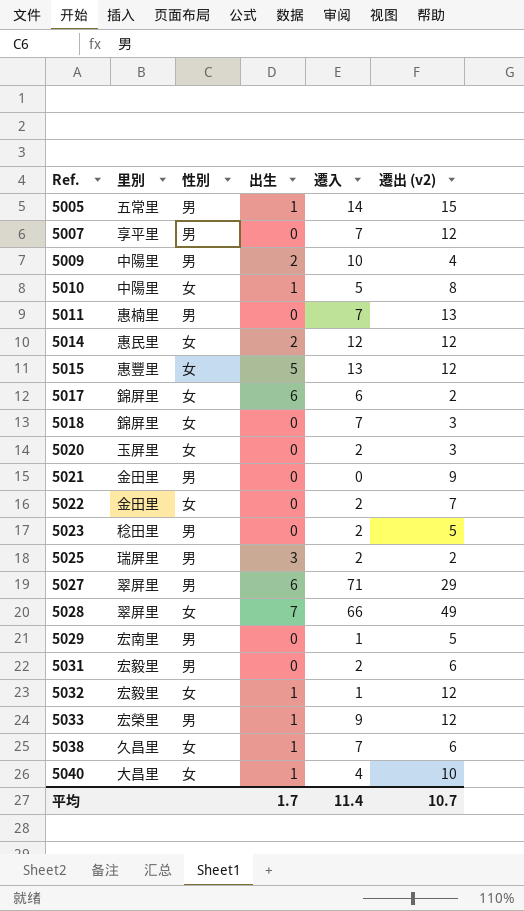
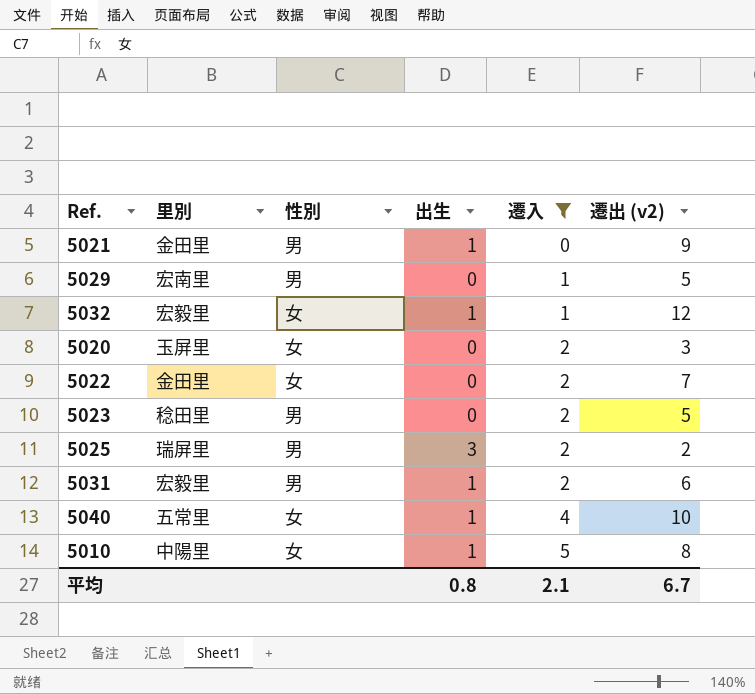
filter: none -> 遷入 <= 5
row order: Ref. ascending -> 遷入 ascending
5021 | 出生: 0 -> 1
5031 | 出生: 0 -> 1
5040 | 里別: 大昌里 -> 五常里
平均 | 出生: 1.7 -> 0.8
平均 | 遷入: 11.4 -> 2.1
平均 | 遷出 (v2): 10.7 -> 6.7

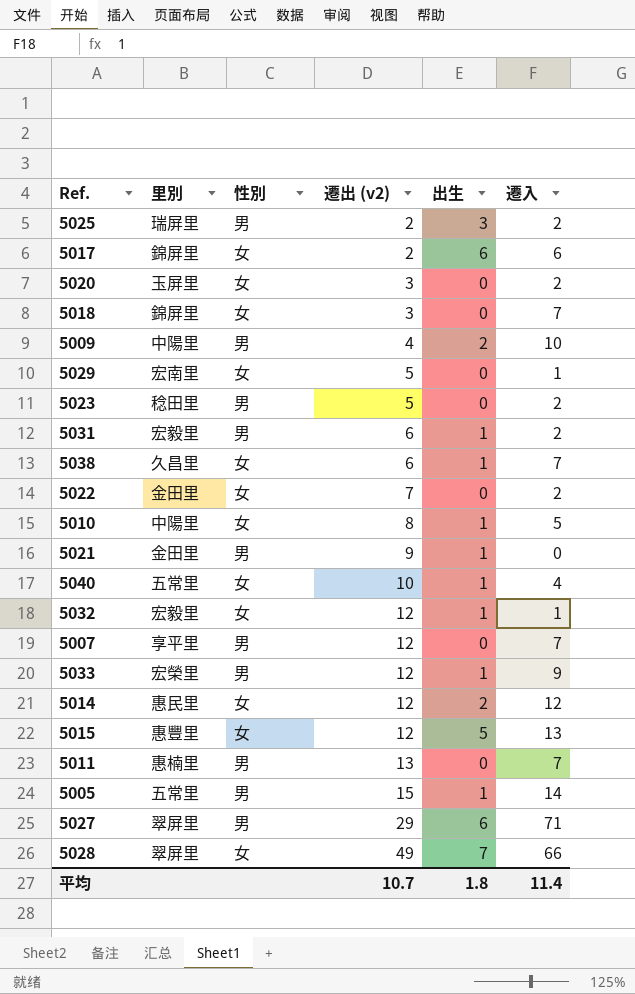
filter: 遷入 <= 5 -> none
row order: 遷入 ascending -> 遷出 (v2) ascending
column 遷出 (v2) | position: 6 -> 4
5029 | 性別: 男 -> 女
平均 | 遷出 (v2): 6.7 -> 10.7
平均 | 出生: 0.8 -> 1.8
平均 | 遷入: 2.1 -> 11.4

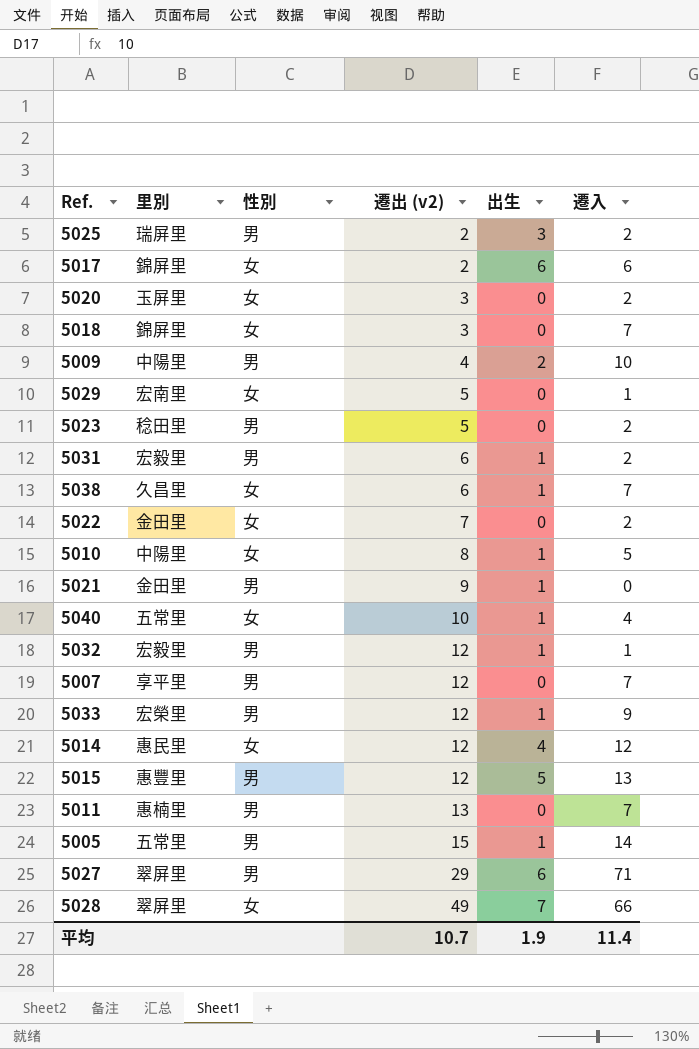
5032 | 性別: 女 -> 男
5014 | 出生: 2 -> 4
5015 | 性別: 女 -> 男
平均 | 出生: 1.8 -> 1.9

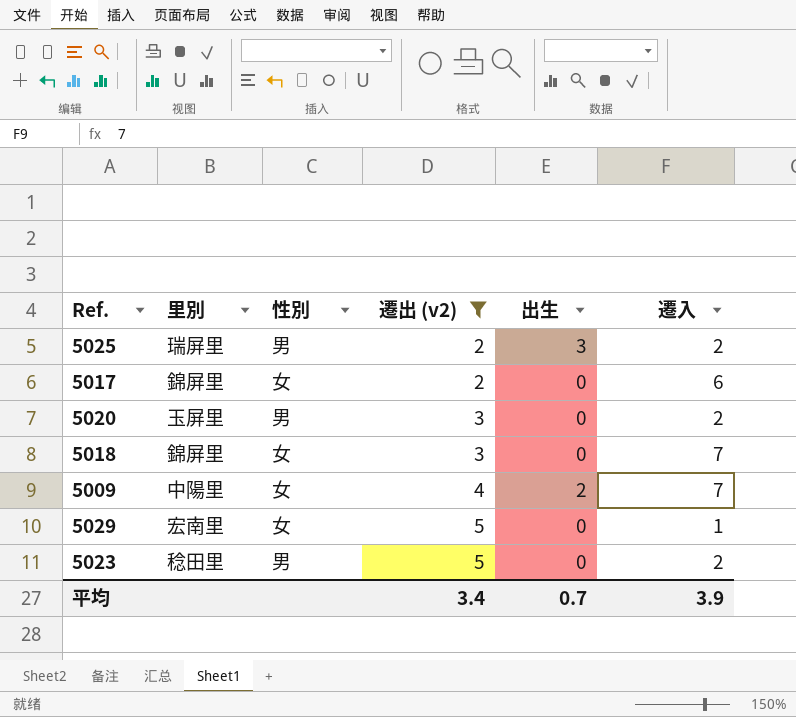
filter: none -> 遷出 (v2) <= 5
5017 | 出生: 6 -> 0
5020 | 性別: 女 -> 男
5009 | 性別: 男 -> 女
5009 | 遷入: 10 -> 7
平均 | 遷出 (v2): 10.7 -> 3.4
平均 | 出生: 1.9 -> 0.7
平均 | 遷入: 11.4 -> 3.9

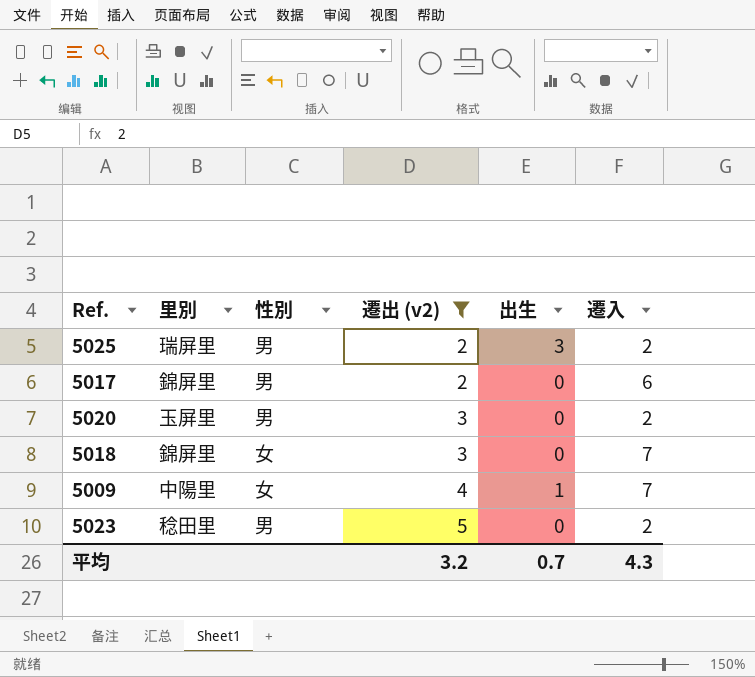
row 5029: 宏南里 | 女 | 5 | 0 | 1 -> none
5017 | 性別: 女 -> 男
5009 | 出生: 2 -> 1
平均 | 遷出 (v2): 3.4 -> 3.2
平均 | 遷入: 3.9 -> 4.3

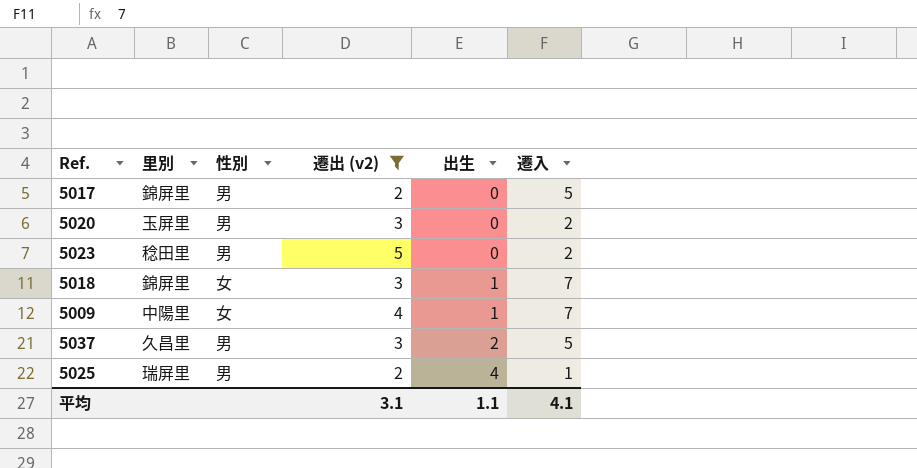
row order: 遷出 (v2) ascending -> 出生 ascending
5017 | 遷入: 6 -> 5
5018 | 出生: 0 -> 1
row 5037: none -> 久昌里 | 男 | 3 | 2 | 5
5025 | 出生: 3 -> 4
5025 | 遷入: 2 -> 1
平均 | 遷出 (v2): 3.2 -> 3.1
平均 | 出生: 0.7 -> 1.1
平均 | 遷入: 4.3 -> 4.1

